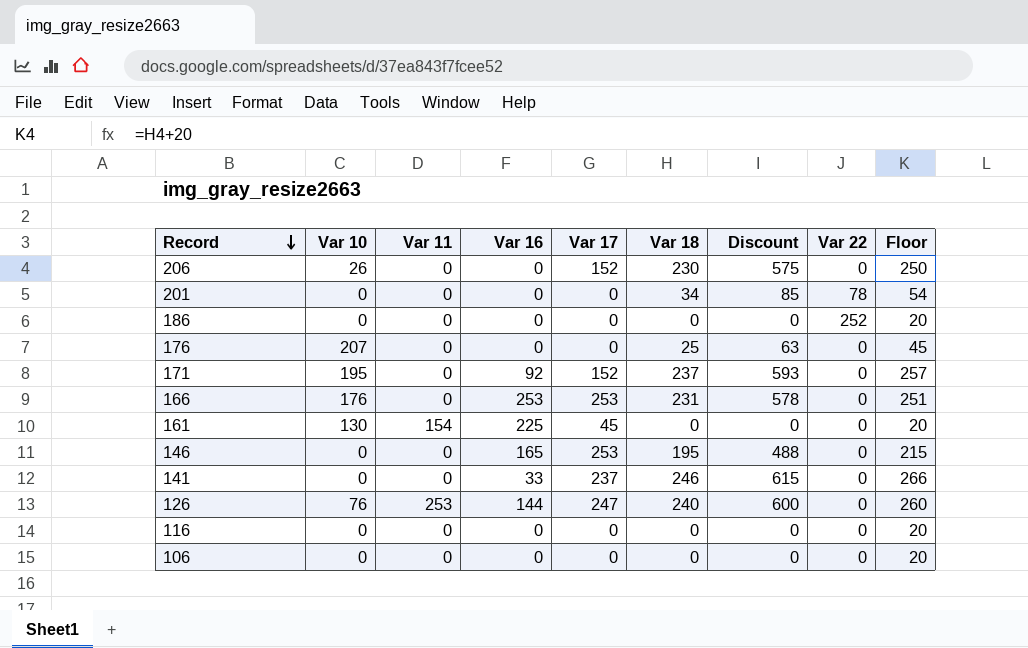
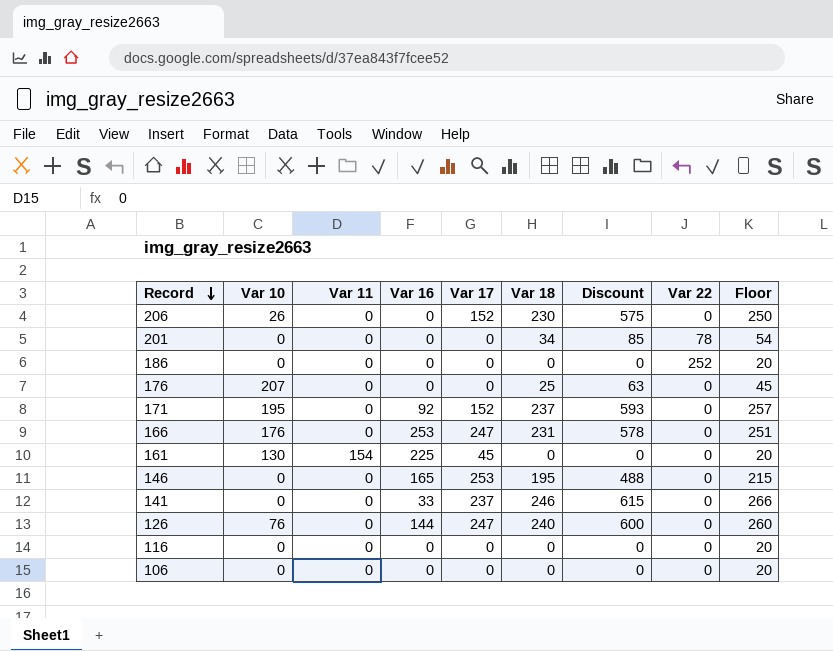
166 | Var 17: 253 -> 247
126 | Var 11: 253 -> 0

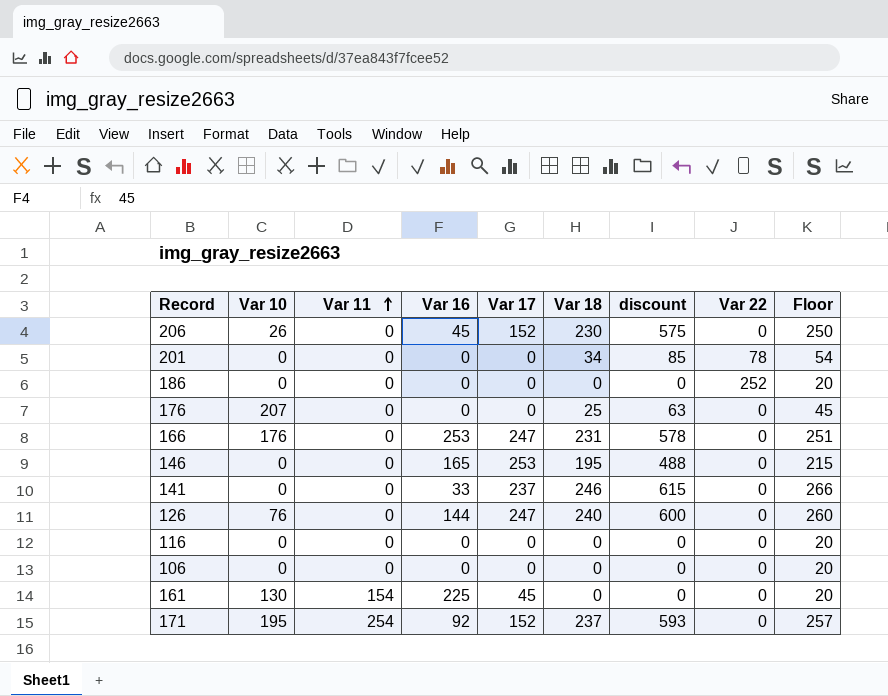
row order: Record descending -> Var 11 ascending
column name: Discount -> discount
206 | Var 16: 0 -> 45
171 | Var 11: 0 -> 254

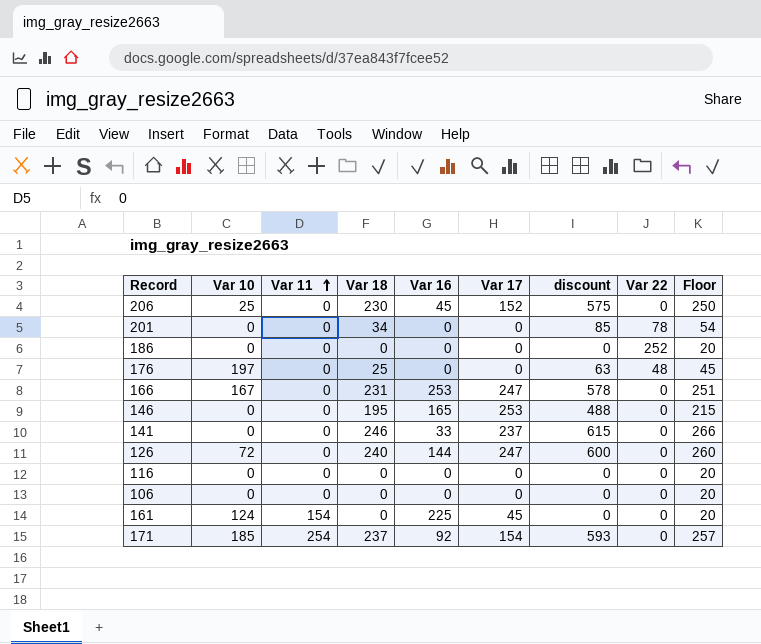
column Var 18 | position: 6 -> 4
206 | Var 10: 26 -> 25
176 | Var 10: 207 -> 197
176 | Var 22: 0 -> 48
166 | Var 10: 176 -> 167
126 | Var 10: 76 -> 72
161 | Var 10: 130 -> 124
171 | Var 10: 195 -> 185
171 | Var 17: 152 -> 154

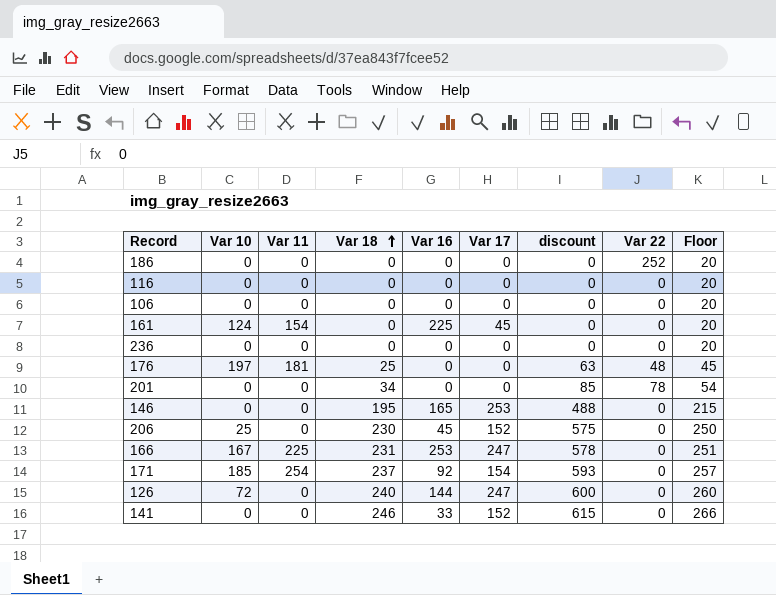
row order: Var 11 ascending -> Var 18 ascending
row 236: none -> 0 | 0 | 0 | 0 | 0 | 0 | 0 | 20
176 | Var 11: 0 -> 181
166 | Var 11: 0 -> 225
141 | Var 17: 237 -> 152

